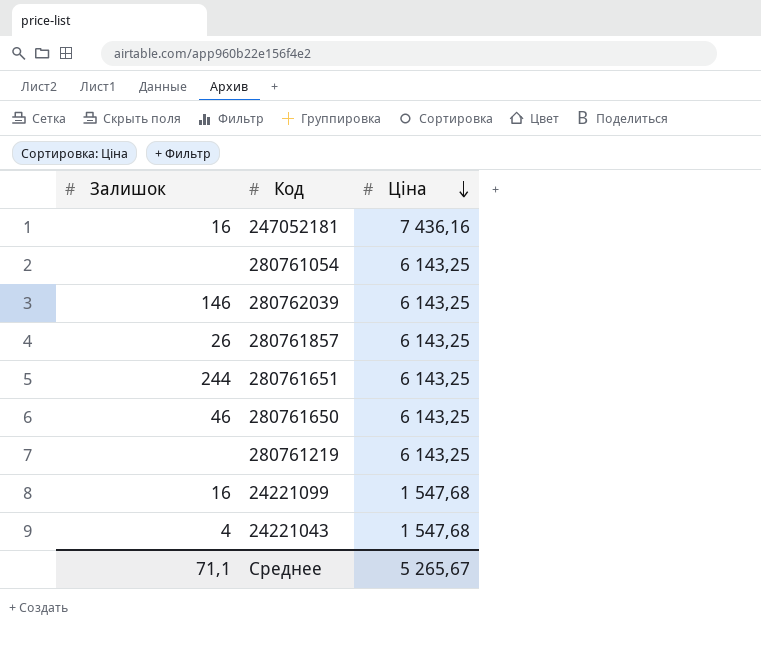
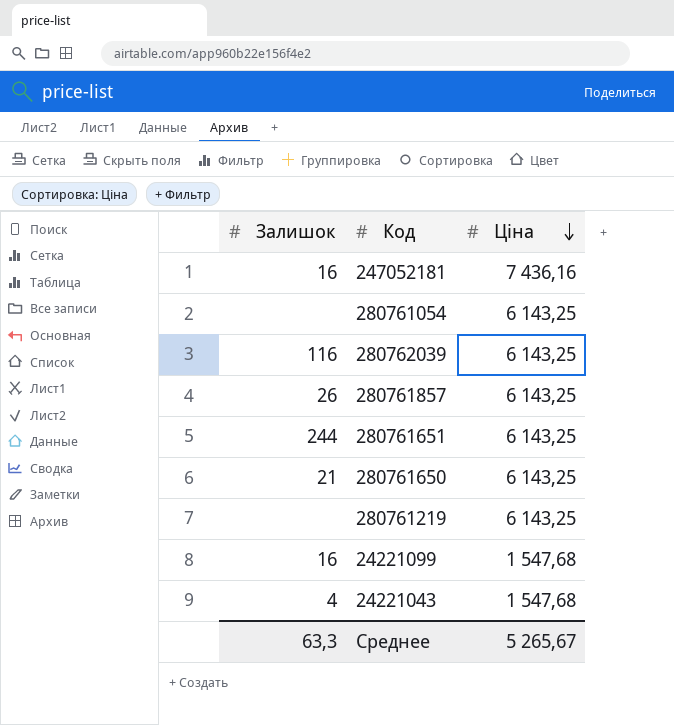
280762039 | Залишок: 146 -> 116
280761650 | Залишок: 46 -> 21
Среднее | Залишок: 71,1 -> 63,3

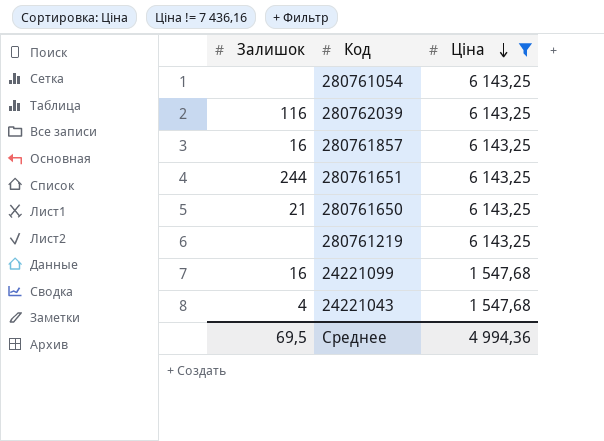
filter: none -> Ціна != 7 436,16
280761857 | Залишок: 26 -> 16
Среднее | Залишок: 63,3 -> 69,5
Среднее | Ціна: 5 265,67 -> 4 994,36

